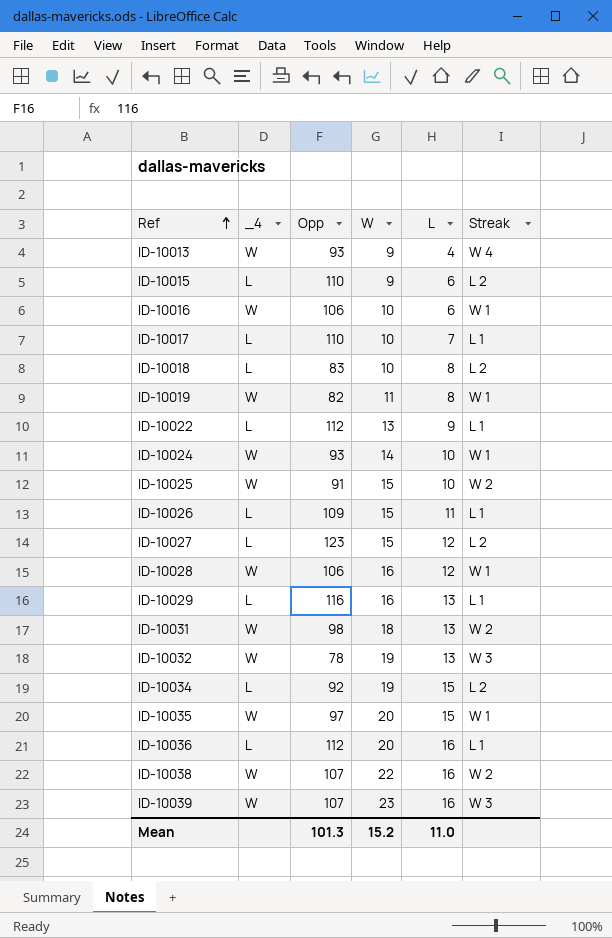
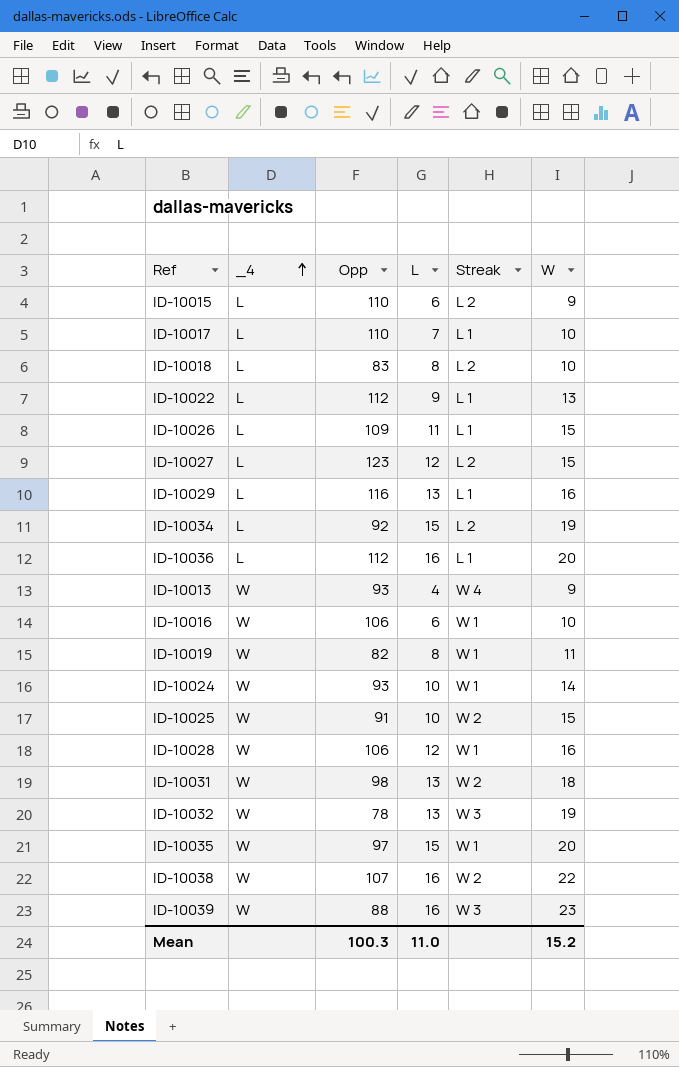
row order: Ref ascending -> _4 ascending
column W | position: 4 -> 6
ID-10039 | Opp: 107 -> 88
Mean | Opp: 101.3 -> 100.3

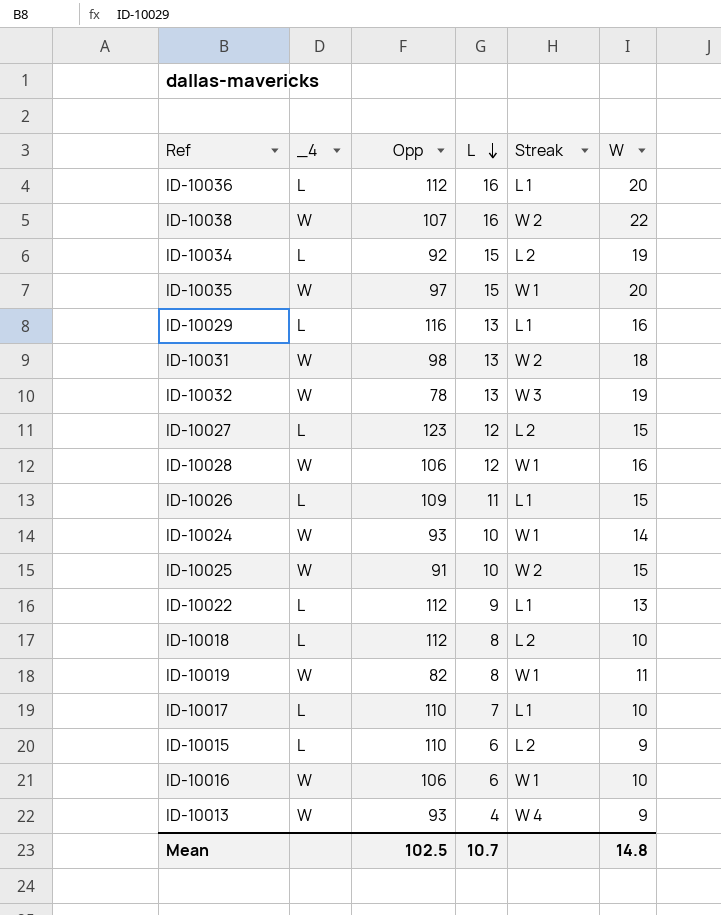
row order: _4 ascending -> L descending
row ID-10039: W | 88 | 16 | W 3 | 23 -> none
ID-10018 | Opp: 83 -> 112
Mean | Opp: 100.3 -> 102.5
Mean | L: 11.0 -> 10.7
Mean | W: 15.2 -> 14.8

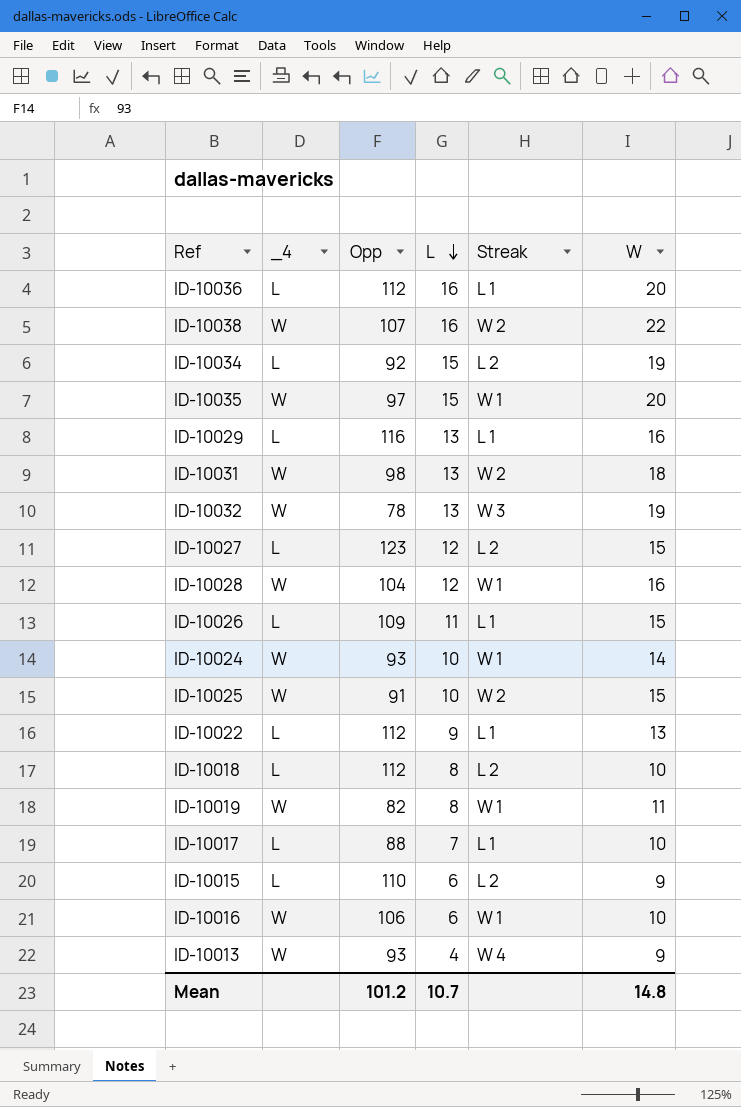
ID-10028 | Opp: 106 -> 104
ID-10017 | Opp: 110 -> 88
Mean | Opp: 102.5 -> 101.2

